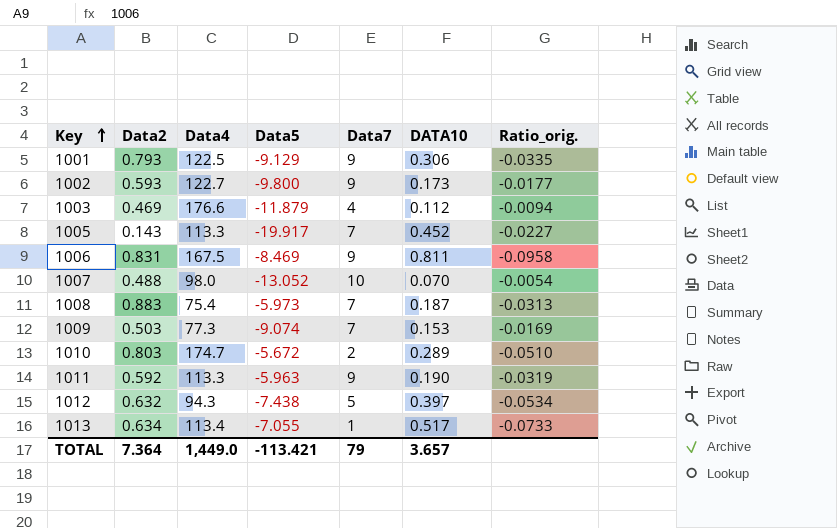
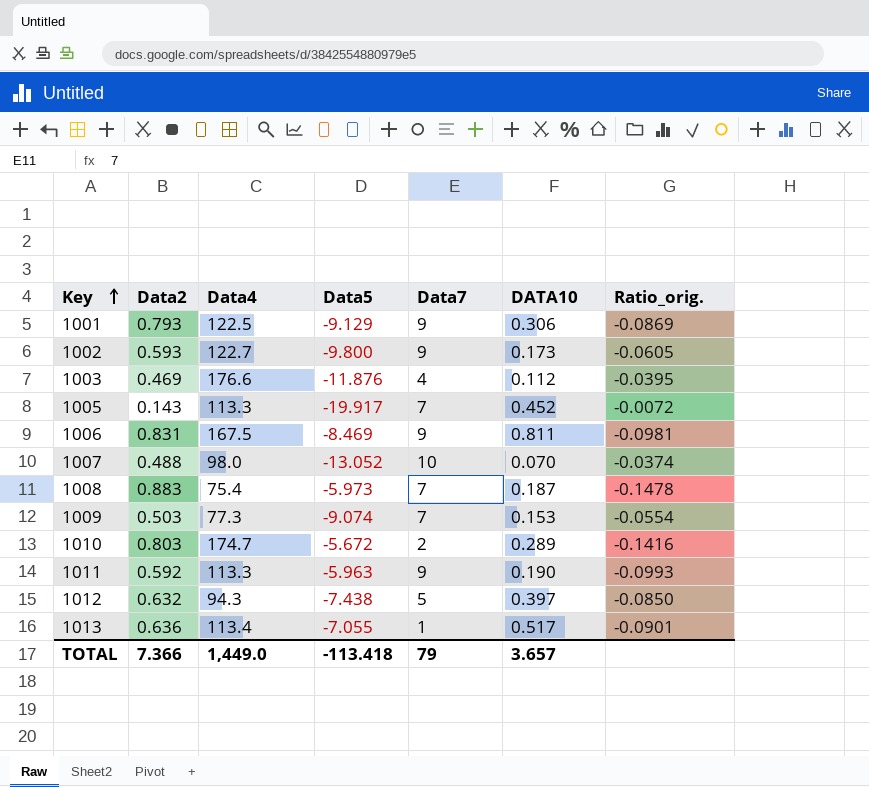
column Ratio_orig. | formula: [DATA10] / [Data5] -> [Data2] / [Data5]
1003 | Data5: -11.879 -> -11.876
1013 | Data2: 0.634 -> 0.636
TOTAL | Data2: 7.364 -> 7.366
TOTAL | Data5: -113.421 -> -113.418

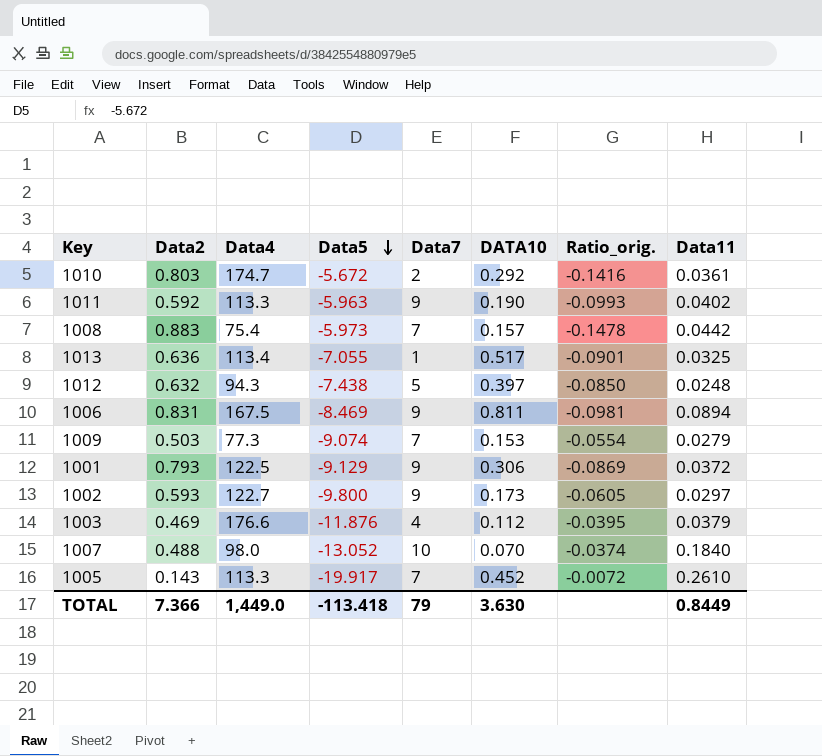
row order: Key ascending -> Data5 descending
column Data11 | position: none -> 8
1010 | DATA10: 0.289 -> 0.292
1008 | DATA10: 0.187 -> 0.157
TOTAL | DATA10: 3.657 -> 3.630

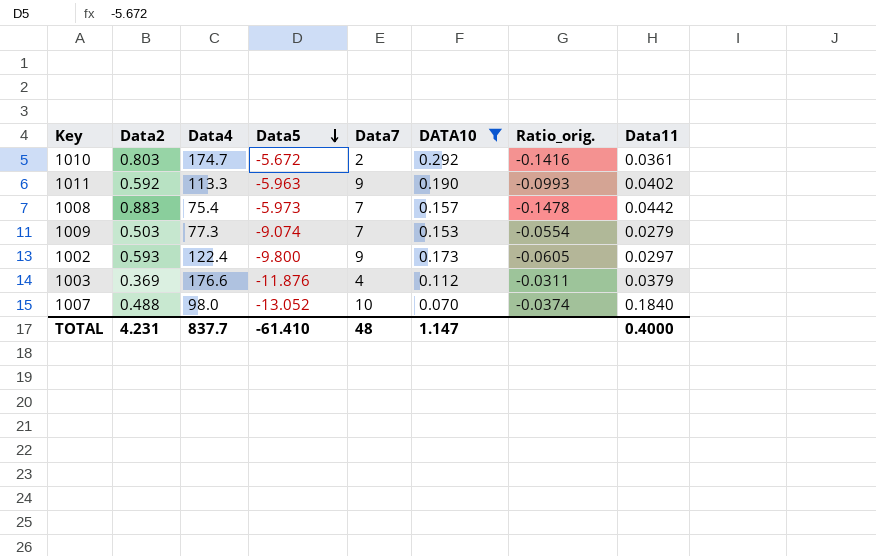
filter: none -> DATA10 <= 0.292
1002 | Data4: 122.7 -> 122.4
1003 | Data2: 0.469 -> 0.369
1003 | Ratio_orig.: -0.0395 -> -0.0311
TOTAL | Data2: 7.366 -> 4.231
TOTAL | Data4: 1,449.0 -> 837.7
TOTAL | Data5: -113.418 -> -61.410
TOTAL | Data7: 79 -> 48
TOTAL | DATA10: 3.630 -> 1.147
TOTAL | Data11: 0.8449 -> 0.4000

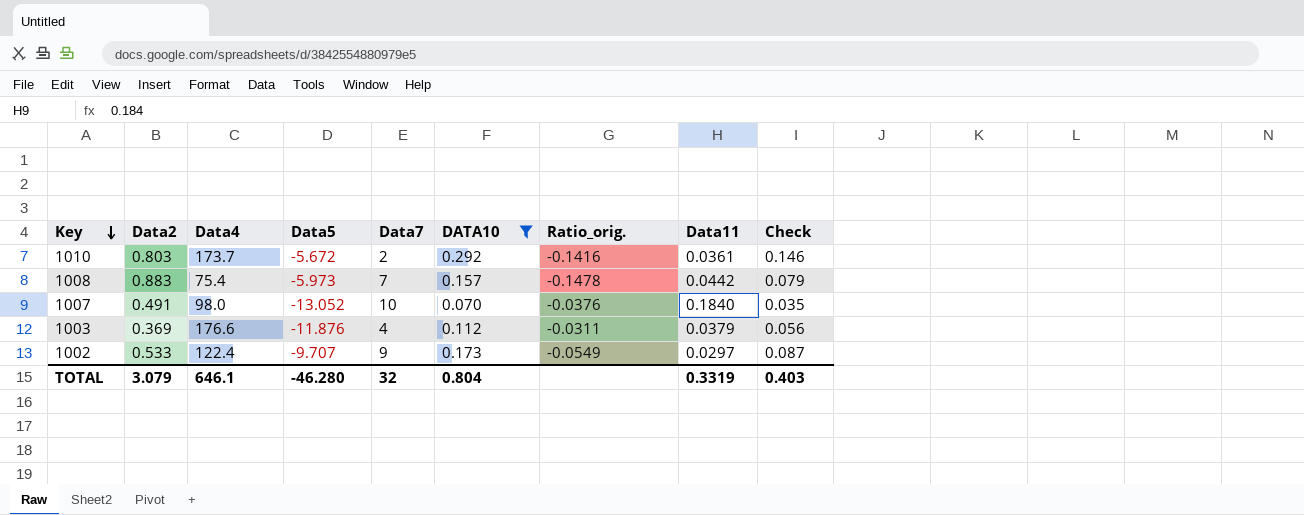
row order: Data5 descending -> Key descending
column Check | formula: none -> [DATA10] * 0.5
row 1011: 0.592 | 113.3 | -5.963 | 9 | 0.190 | -0.0993 | 0.0402 -> none
row 1009: 0.503 | 77.3 | -9.074 | 7 | 0.153 | -0.0554 | 0.0279 -> none
1010 | Data4: 174.7 -> 173.7
1007 | Data2: 0.488 -> 0.491
1007 | Ratio_orig.: -0.0374 -> -0.0376
1002 | Data2: 0.593 -> 0.533
1002 | Data5: -9.800 -> -9.707
1002 | Ratio_orig.: -0.0605 -> -0.0549
TOTAL | Data2: 4.231 -> 3.079
TOTAL | Data4: 837.7 -> 646.1
TOTAL | Data5: -61.410 -> -46.280
TOTAL | Data7: 48 -> 32
TOTAL | DATA10: 1.147 -> 0.804
TOTAL | Data11: 0.4000 -> 0.3319

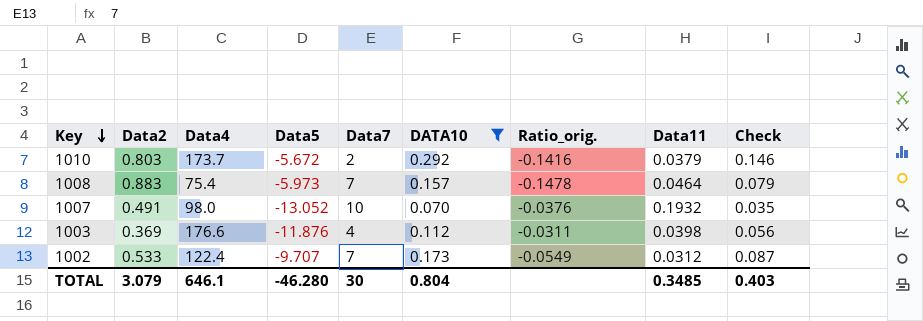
1010 | Data11: 0.0361 -> 0.0379
1008 | Data11: 0.0442 -> 0.0464
1007 | Data11: 0.1840 -> 0.1932
1003 | Data11: 0.0379 -> 0.0398
1002 | Data7: 9 -> 7
1002 | Data11: 0.0297 -> 0.0312
TOTAL | Data7: 32 -> 30
TOTAL | Data11: 0.3319 -> 0.3485

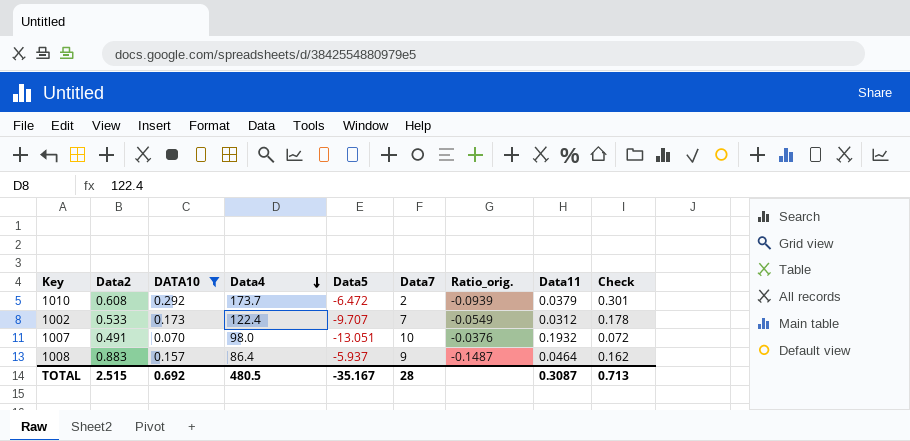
row order: Key descending -> Data4 descending
column DATA10 | position: 6 -> 3
column Check | formula: [DATA10] * 0.5 -> [DATA10] * 1.03
row 1003: 0.369 | 176.6 | -11.876 | 4 | 0.112 | -0.0311 | 0.0398 | 0.056 -> none
1010 | Data2: 0.803 -> 0.608
1010 | Data5: -5.672 -> -6.472
1010 | Ratio_orig.: -0.1416 -> -0.0939
1007 | Data5: -13.052 -> -13.051
1008 | Data4: 75.4 -> 86.4
1008 | Data5: -5.973 -> -5.937
1008 | Data7: 7 -> 9
1008 | Ratio_orig.: -0.1478 -> -0.1487
TOTAL | Data2: 3.079 -> 2.515
TOTAL | DATA10: 0.804 -> 0.692
TOTAL | Data4: 646.1 -> 480.5
TOTAL | Data5: -46.280 -> -35.167
TOTAL | Data7: 30 -> 28
TOTAL | Data11: 0.3485 -> 0.3087
TOTAL | Check: 0.403 -> 0.713

